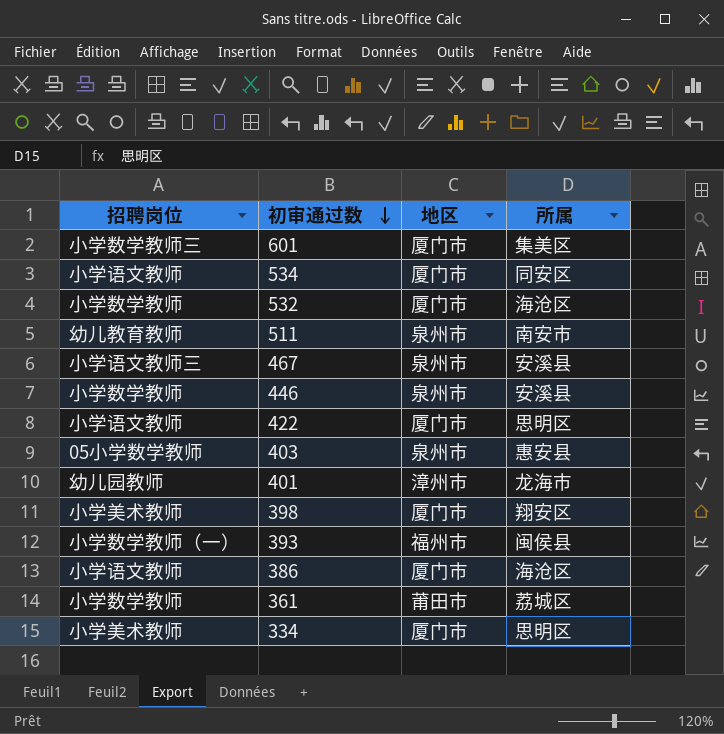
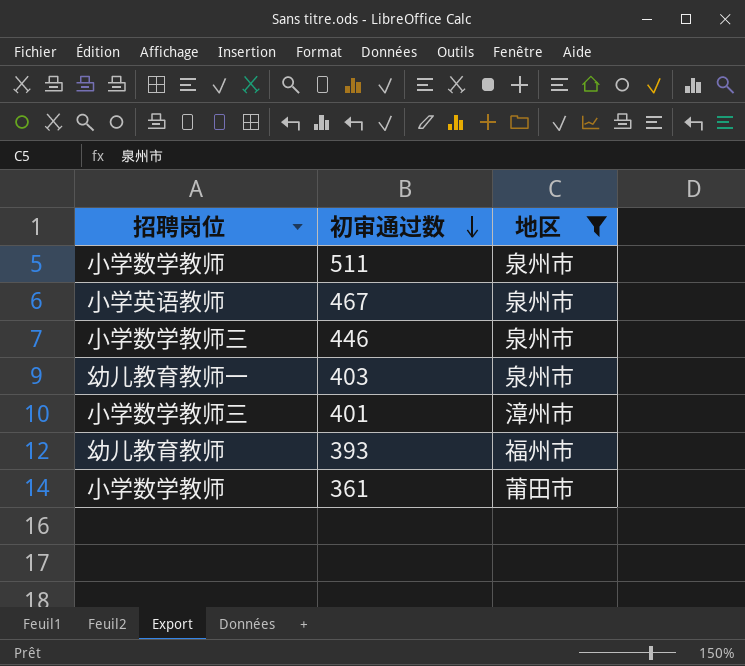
filter: none -> 地区 != 厦门市
column 所属 | position: 4 -> none
511 | 招聘岗位: 幼儿教育教师 -> 小学数学教师
467 | 招聘岗位: 小学语文教师三 -> 小学英语教师
446 | 招聘岗位: 小学数学教师 -> 小学数学教师三
403 | 招聘岗位: 05小学数学教师 -> 幼儿教育教师一
401 | 招聘岗位: 幼儿园教师 -> 小学数学教师三
393 | 招聘岗位: 小学数学教师（一） -> 幼儿教育教师

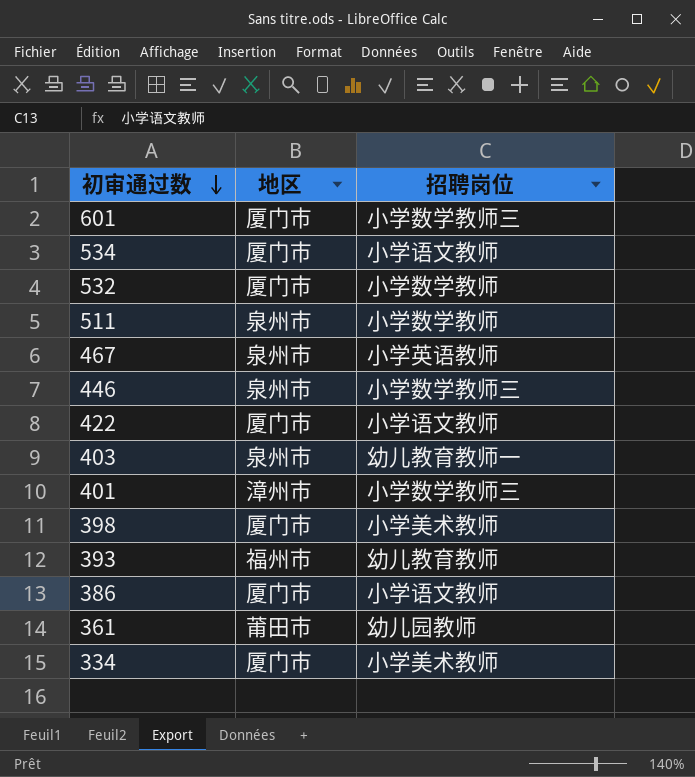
filter: 地区 != 厦门市 -> none
column 招聘岗位 | position: 1 -> 3
361 | 招聘岗位: 小学数学教师 -> 幼儿园教师

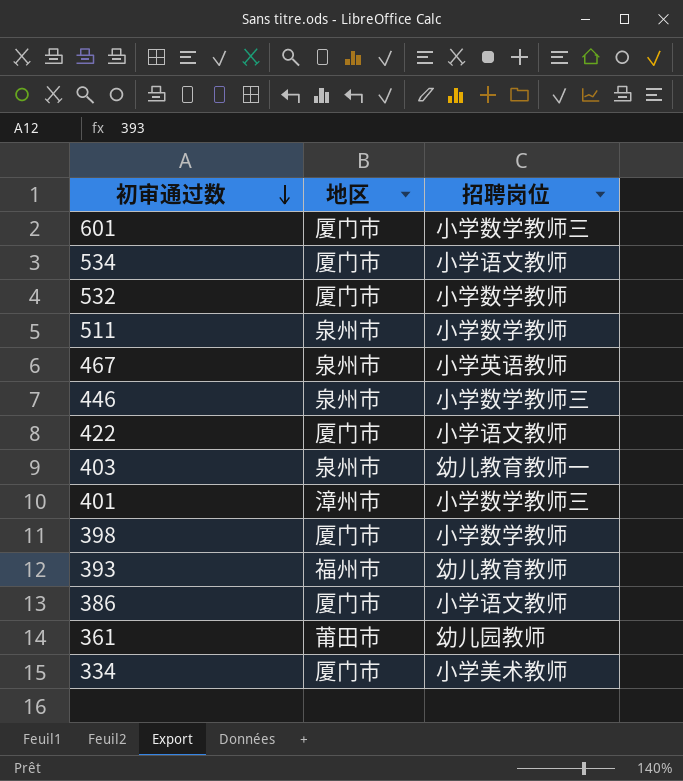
398 | 招聘岗位: 小学美术教师 -> 小学数学教师

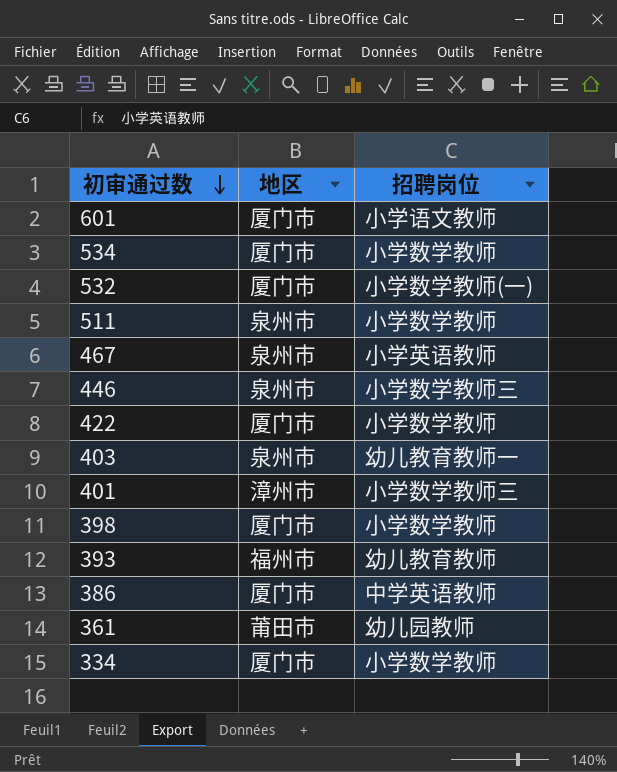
601 | 招聘岗位: 小学数学教师三 -> 小学语文教师
534 | 招聘岗位: 小学语文教师 -> 小学数学教师
532 | 招聘岗位: 小学数学教师 -> 小学数学教师(一)
422 | 招聘岗位: 小学语文教师 -> 小学数学教师
386 | 招聘岗位: 小学语文教师 -> 中学英语教师
334 | 招聘岗位: 小学美术教师 -> 小学数学教师

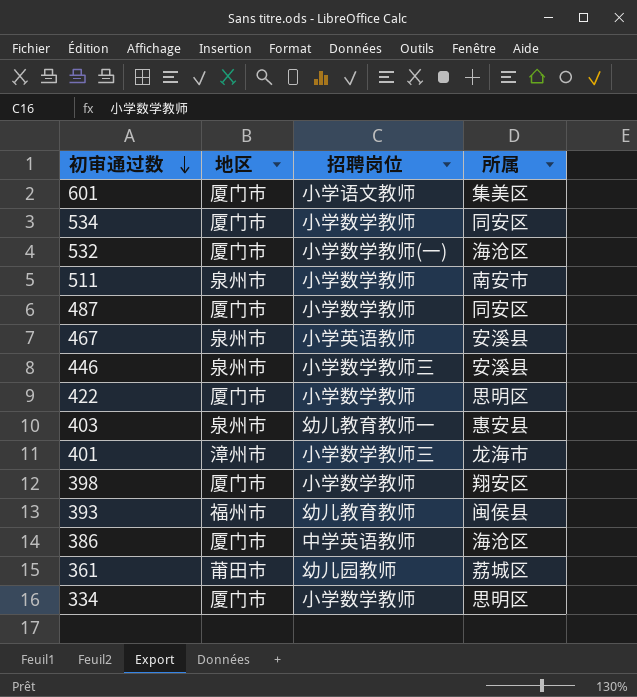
column 所属 | position: none -> 4
row 487: none -> 厦门市 | 小学数学教师 | 同安区

